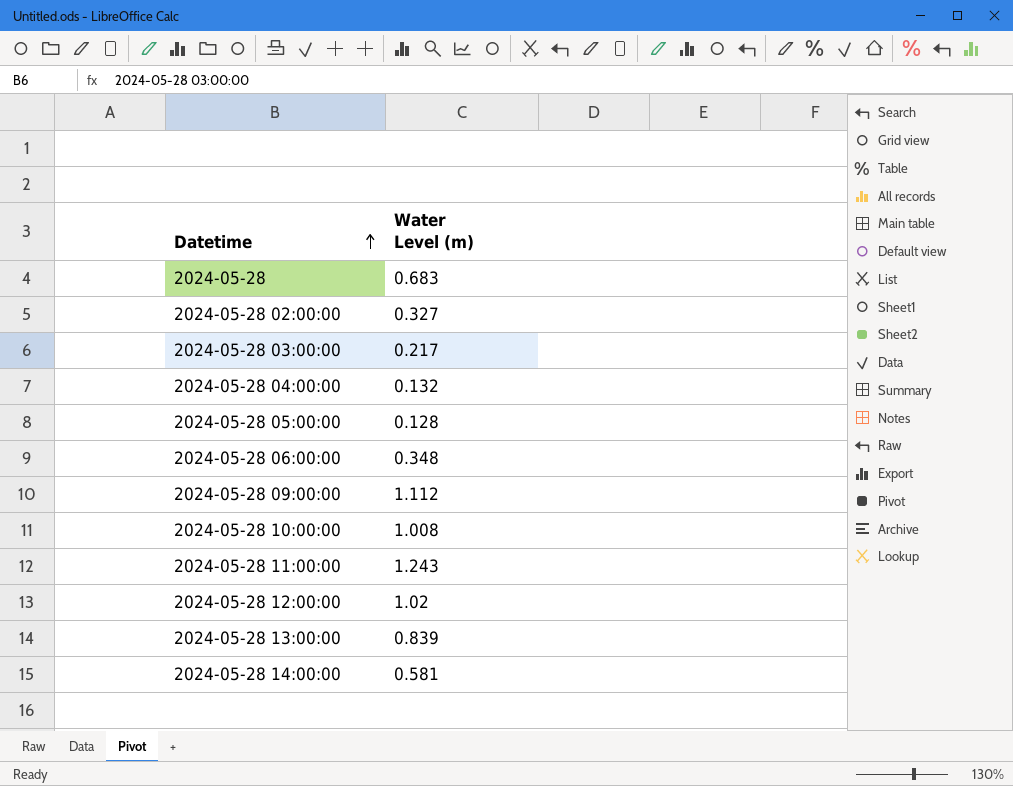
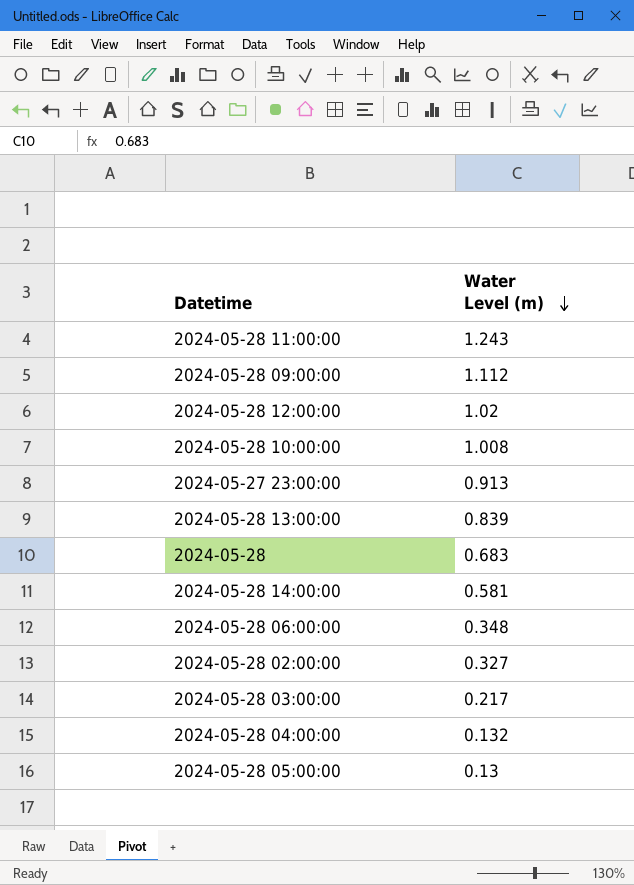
row order: Datetime ascending -> Water Level (m) descending
row 2024-05-27 23:00:00: none -> 0.913
2024-05-28 05:00:00 | Water Level (m): 0.128 -> 0.13

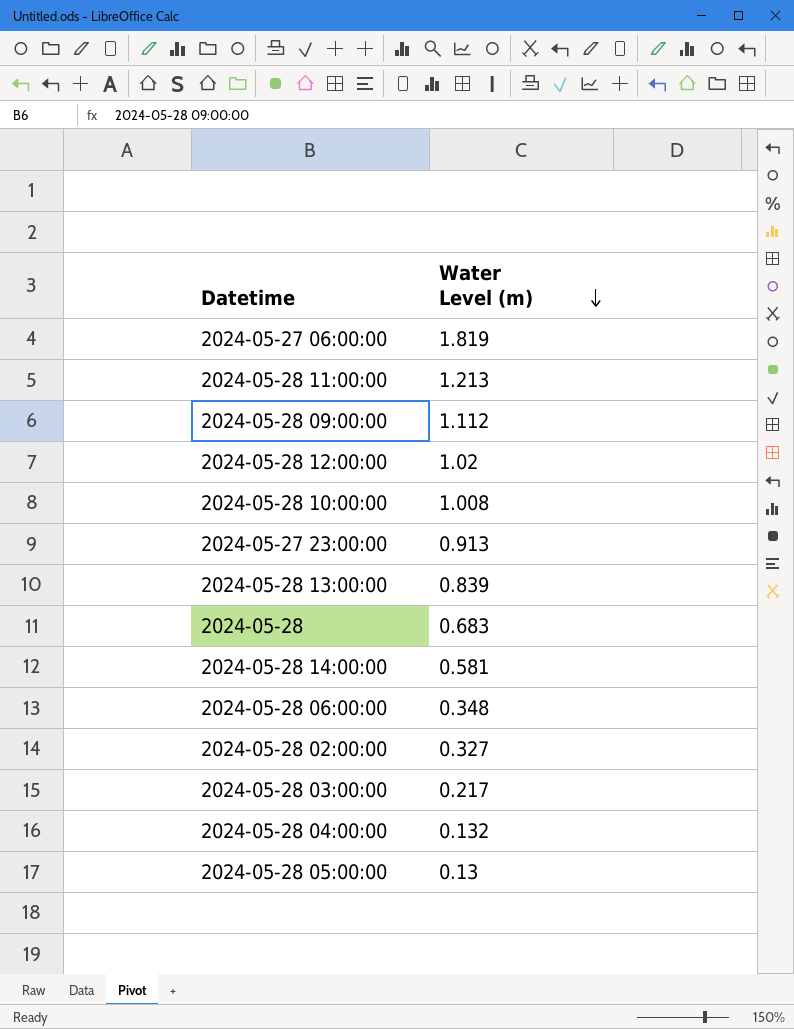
row 2024-05-27 06:00:00: none -> 1.819
2024-05-28 11:00:00 | Water Level (m): 1.243 -> 1.213

